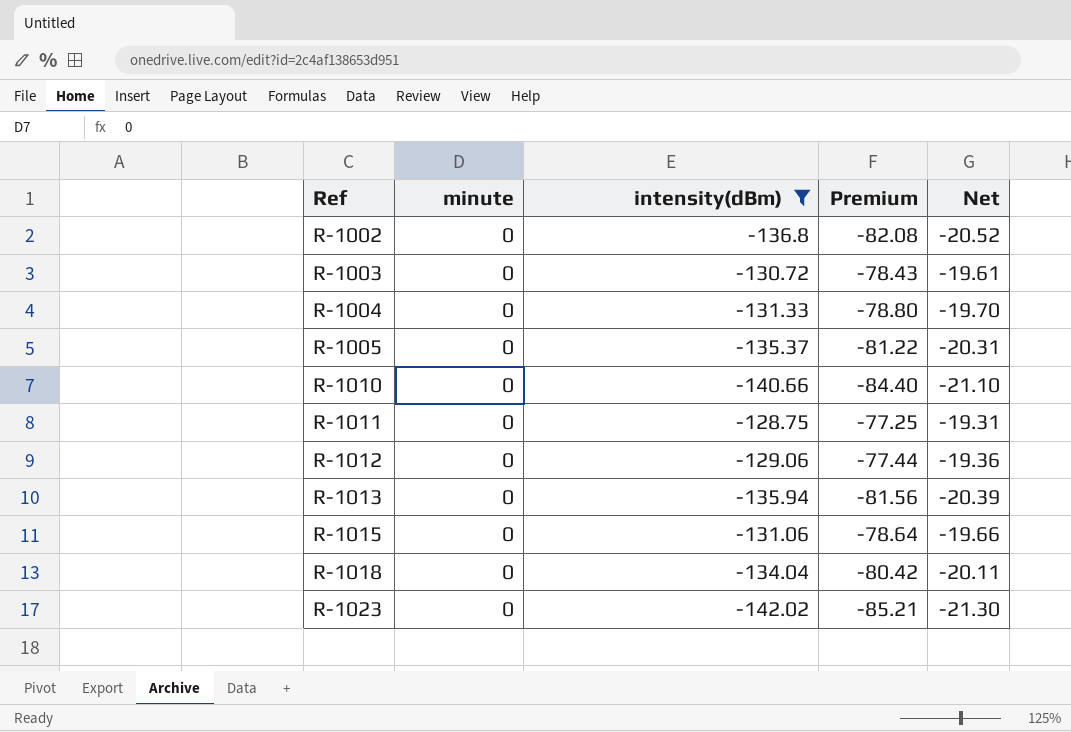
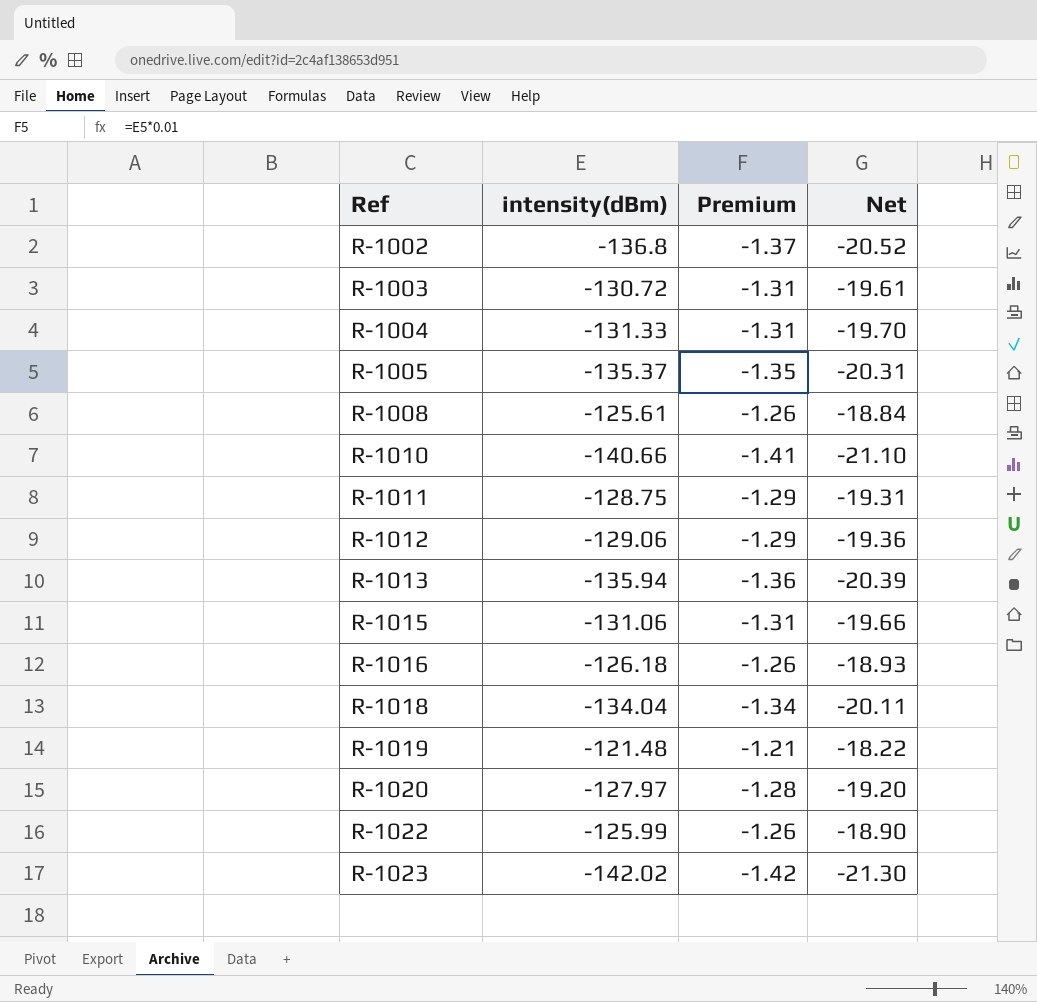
filter: intensity(dBm) <= -128.75 -> none
column minute | position: 2 -> none
column Premium | formula: [intensity(dBm)] * 0.6 -> [intensity(dBm)] * 0.01

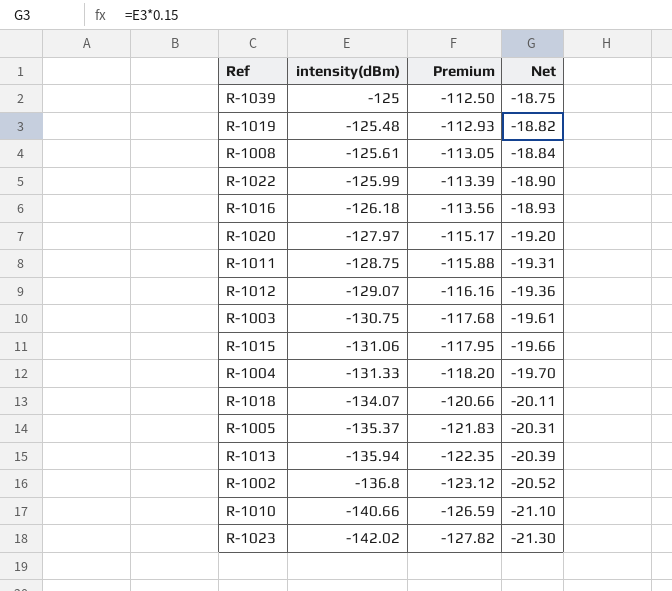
row order: Ref ascending -> intensity(dBm) descending
column Premium | formula: [intensity(dBm)] * 0.01 -> [intensity(dBm)] * 0.9
row R-1039: none -> -125 | -112.50 | -18.75
R-1019 | intensity(dBm): -121.48 -> -125.48
R-1019 | Net: -18.22 -> -18.82
R-1012 | intensity(dBm): -129.06 -> -129.07
R-1003 | intensity(dBm): -130.72 -> -130.75
R-1018 | intensity(dBm): -134.04 -> -134.07

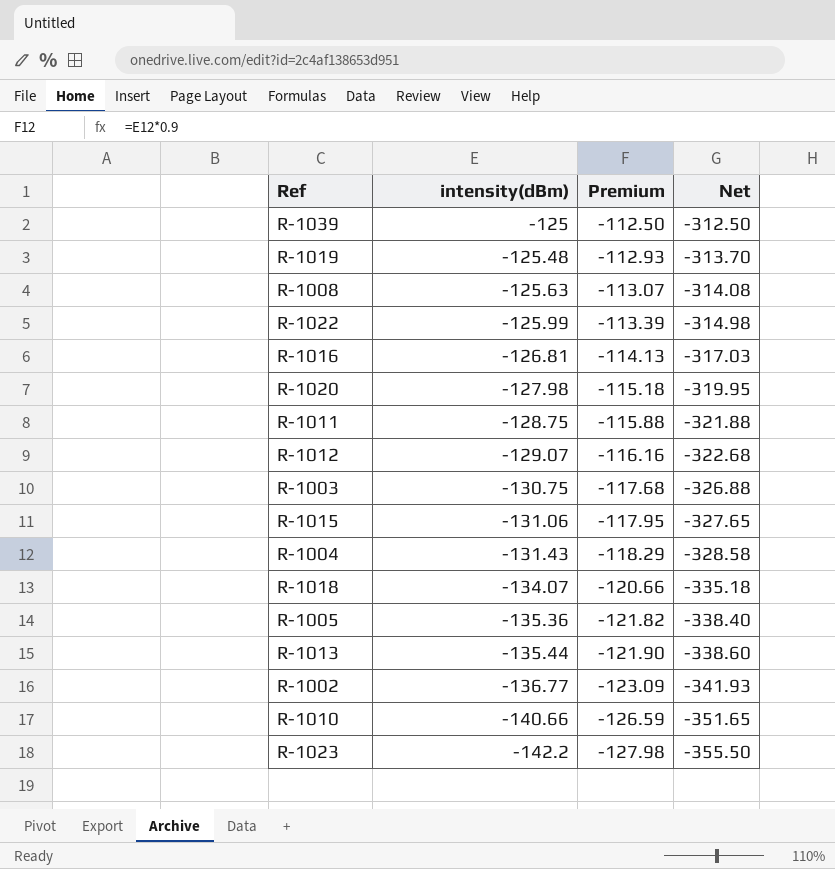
column Net | formula: [intensity(dBm)] * 0.15 -> [intensity(dBm)] * 2.5
R-1008 | intensity(dBm): -125.61 -> -125.63
R-1008 | Premium: -113.05 -> -113.07
R-1016 | intensity(dBm): -126.18 -> -126.81
R-1016 | Premium: -113.56 -> -114.13
R-1020 | intensity(dBm): -127.97 -> -127.98
R-1020 | Premium: -115.17 -> -115.18
R-1004 | intensity(dBm): -131.33 -> -131.43
R-1004 | Premium: -118.20 -> -118.29
R-1005 | intensity(dBm): -135.37 -> -135.36
R-1005 | Premium: -121.83 -> -121.82
R-1013 | intensity(dBm): -135.94 -> -135.44
R-1013 | Premium: -122.35 -> -121.90
R-1002 | intensity(dBm): -136.8 -> -136.77
R-1002 | Premium: -123.12 -> -123.09
R-1023 | intensity(dBm): -142.02 -> -142.2
R-1023 | Premium: -127.82 -> -127.98

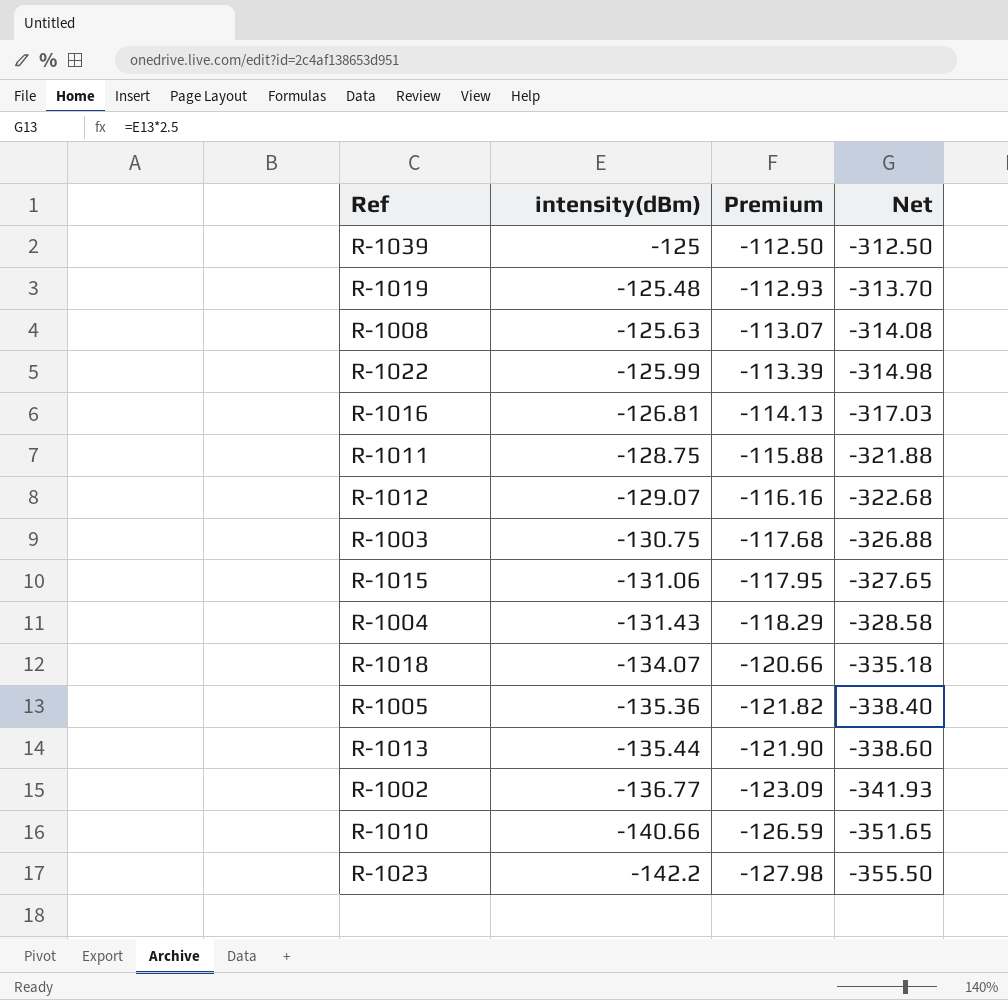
row R-1020: -127.98 | -115.18 | -319.95 -> none

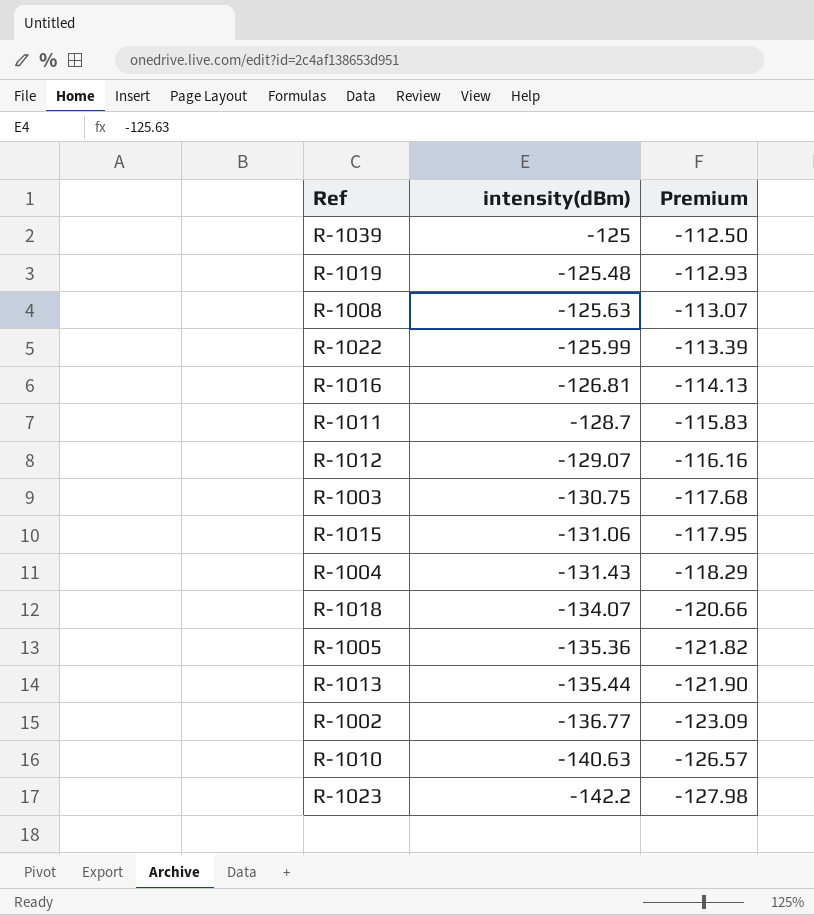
column Net | formula: [intensity(dBm)] * 2.5 -> none
R-1011 | intensity(dBm): -128.75 -> -128.7
R-1011 | Premium: -115.88 -> -115.83
R-1010 | intensity(dBm): -140.66 -> -140.63
R-1010 | Premium: -126.59 -> -126.57

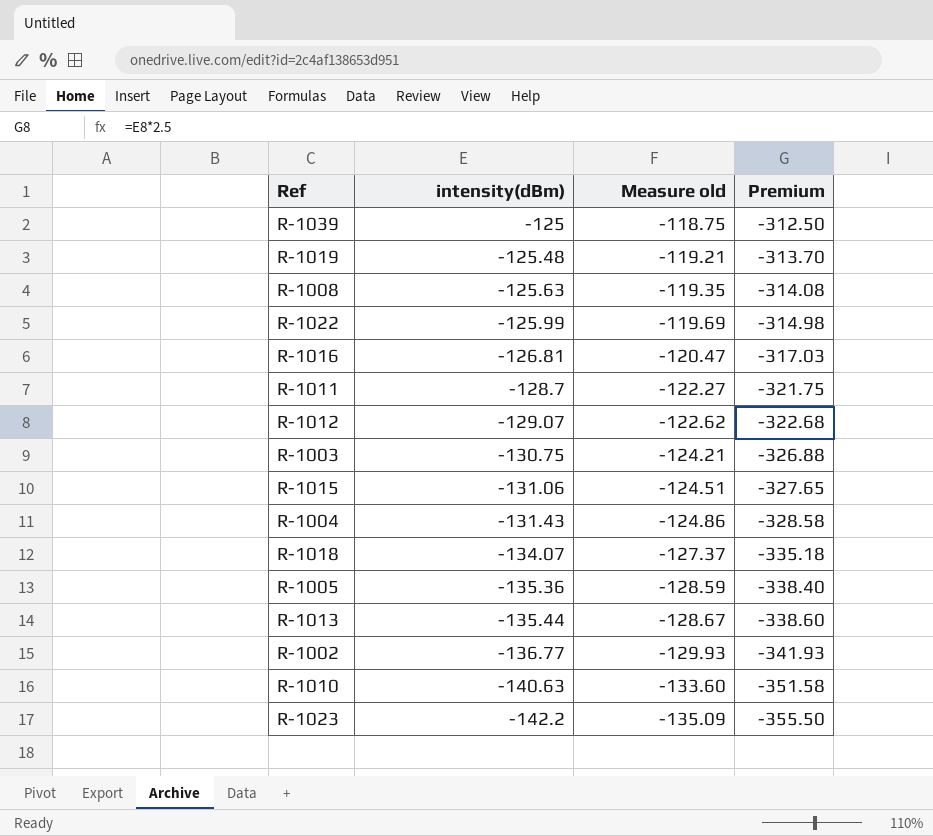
column Measure old | formula: none -> [intensity(dBm)] * 0.95
column Premium | formula: [intensity(dBm)] * 0.9 -> [intensity(dBm)] * 2.5

